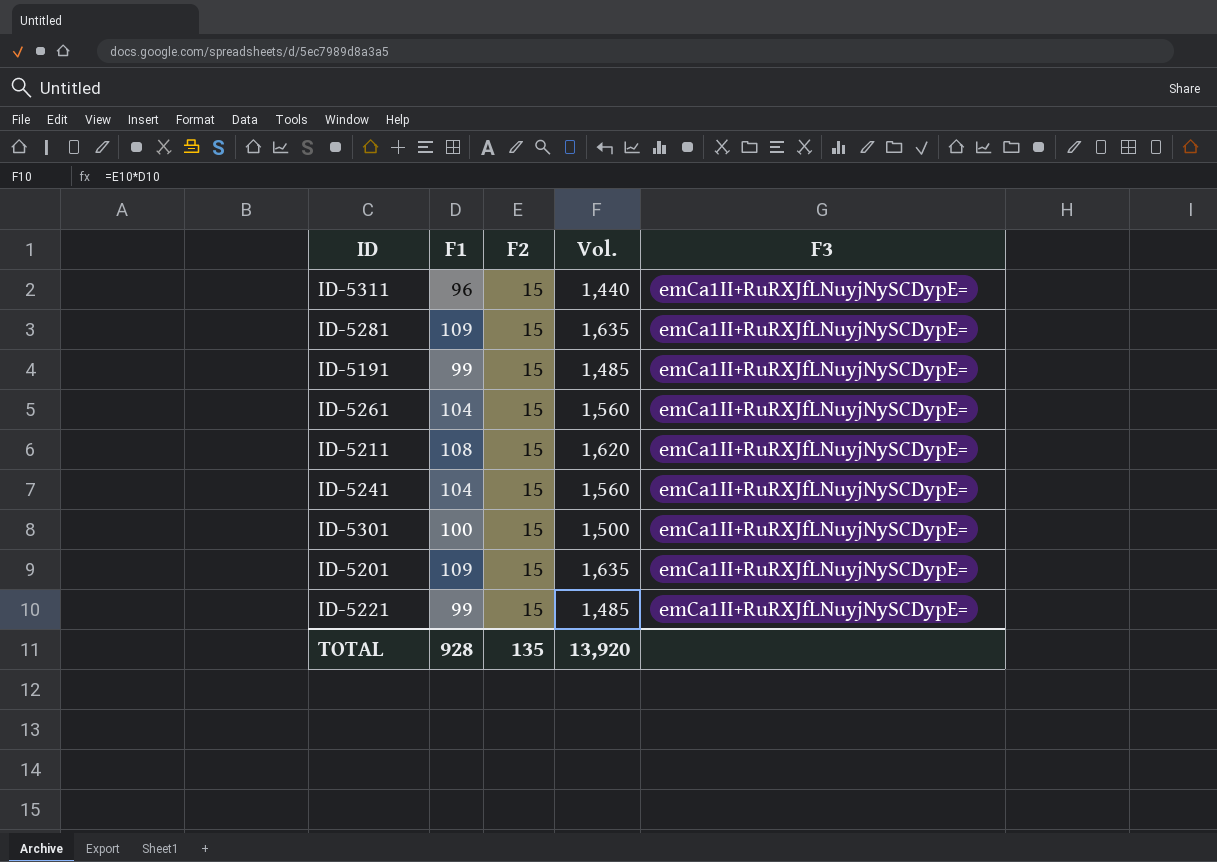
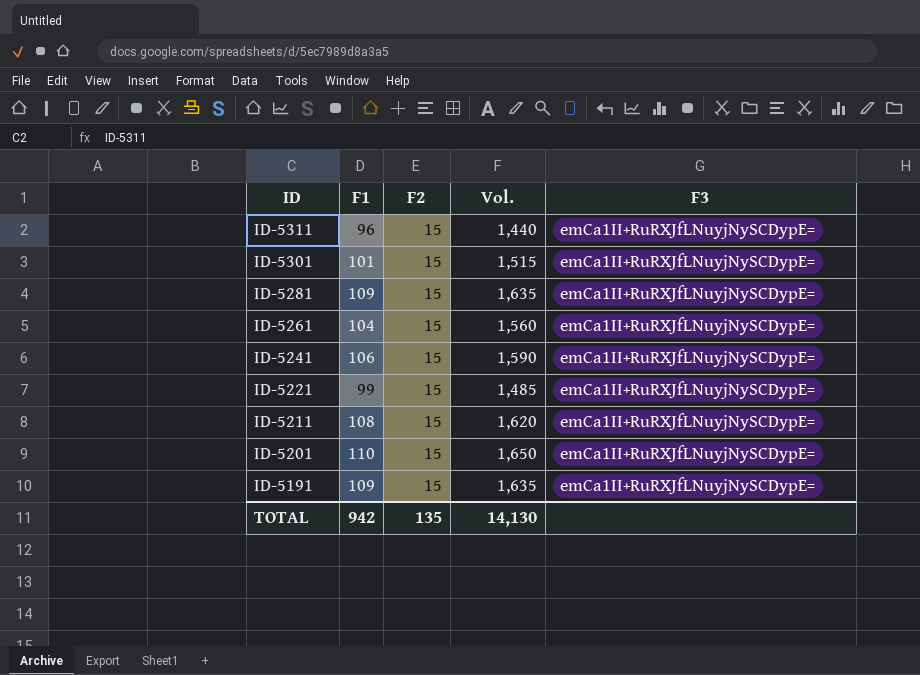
row order: none -> ID descending
ID-5301 | F1: 100 -> 101
ID-5301 | Vol.: 1,500 -> 1,515
ID-5241 | F1: 104 -> 106
ID-5241 | Vol.: 1,560 -> 1,590
ID-5201 | F1: 109 -> 110
ID-5201 | Vol.: 1,635 -> 1,650
ID-5191 | F1: 99 -> 109
ID-5191 | Vol.: 1,485 -> 1,635
TOTAL | F1: 928 -> 942
TOTAL | Vol.: 13,920 -> 14,130

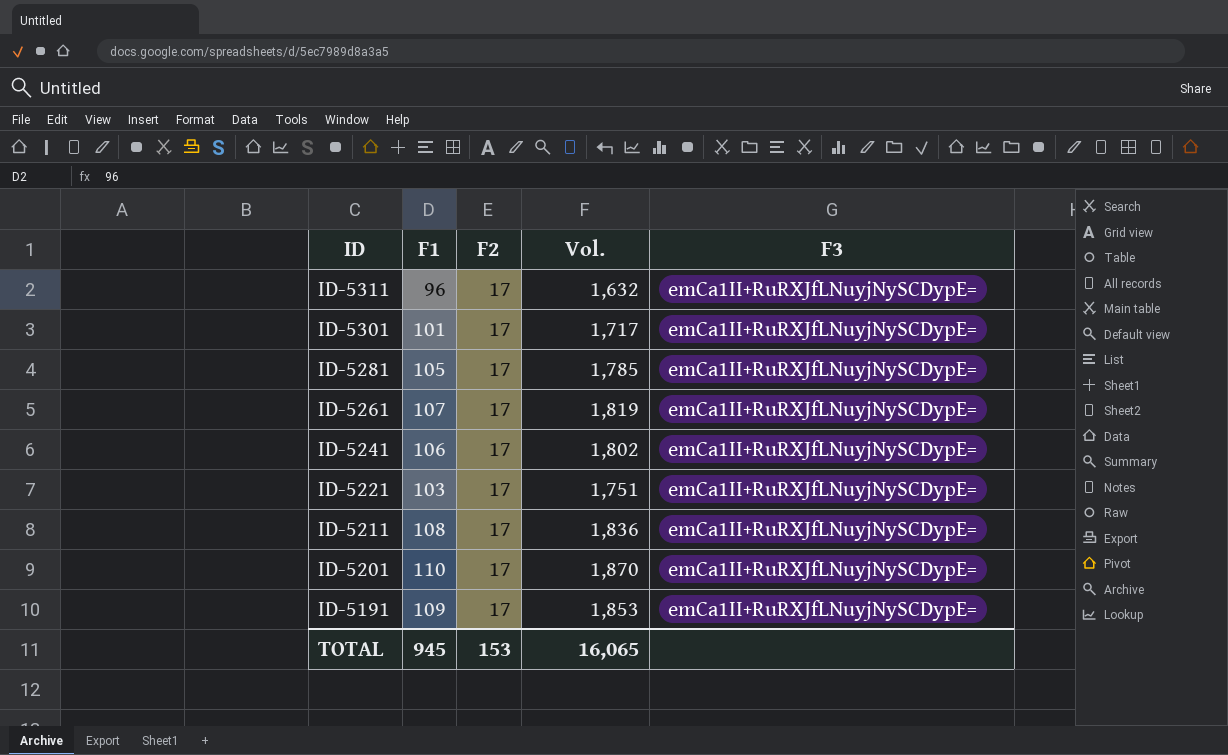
ID-5311 | F2: 15 -> 17
ID-5311 | Vol.: 1,440 -> 1,632
ID-5301 | F2: 15 -> 17
ID-5301 | Vol.: 1,515 -> 1,717
ID-5281 | F1: 109 -> 105
ID-5281 | F2: 15 -> 17
ID-5281 | Vol.: 1,635 -> 1,785
ID-5261 | F1: 104 -> 107
ID-5261 | F2: 15 -> 17
ID-5261 | Vol.: 1,560 -> 1,819
ID-5241 | F2: 15 -> 17
ID-5241 | Vol.: 1,590 -> 1,802
ID-5221 | F1: 99 -> 103
ID-5221 | F2: 15 -> 17
ID-5221 | Vol.: 1,485 -> 1,751
ID-5211 | F2: 15 -> 17
ID-5211 | Vol.: 1,620 -> 1,836
ID-5201 | F2: 15 -> 17
ID-5201 | Vol.: 1,650 -> 1,870
ID-5191 | F2: 15 -> 17
ID-5191 | Vol.: 1,635 -> 1,853
TOTAL | F1: 942 -> 945
TOTAL | F2: 135 -> 153
TOTAL | Vol.: 14,130 -> 16,065

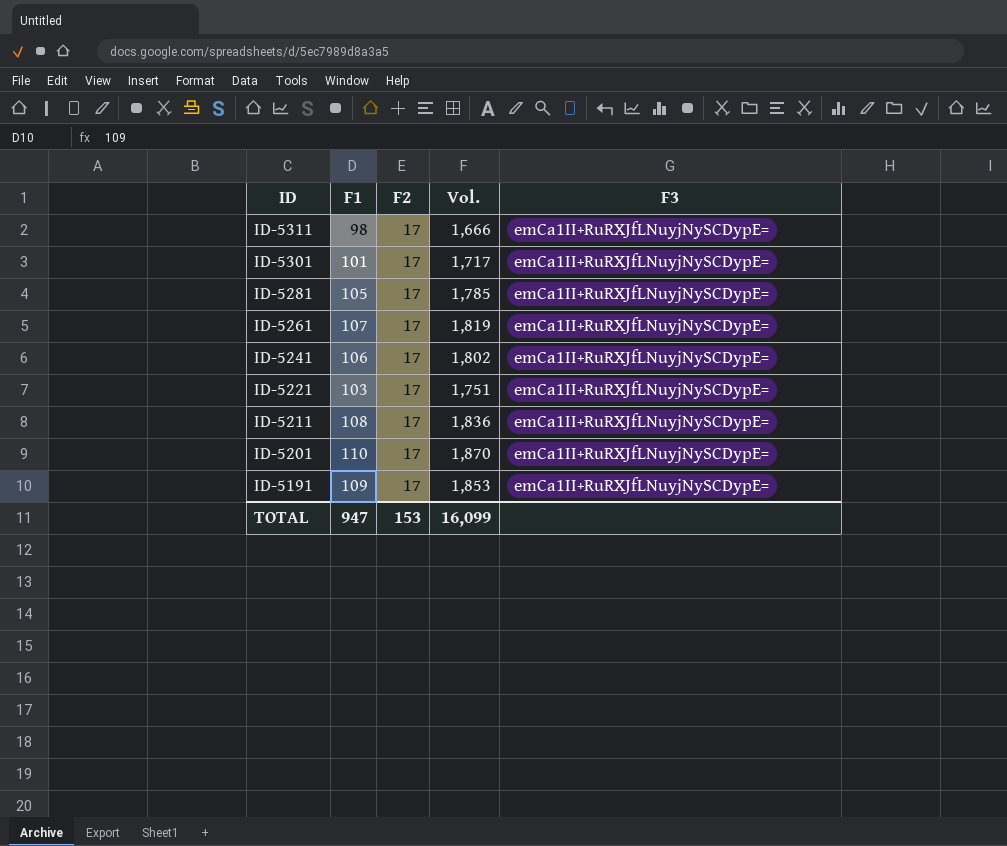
ID-5311 | F1: 96 -> 98
ID-5311 | Vol.: 1,632 -> 1,666
TOTAL | F1: 945 -> 947
TOTAL | Vol.: 16,065 -> 16,099

